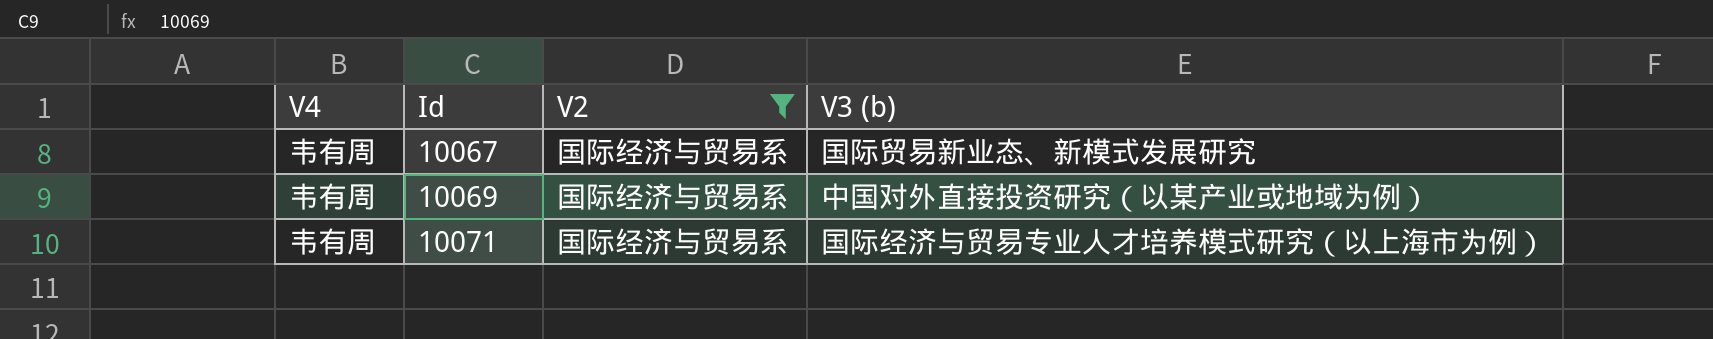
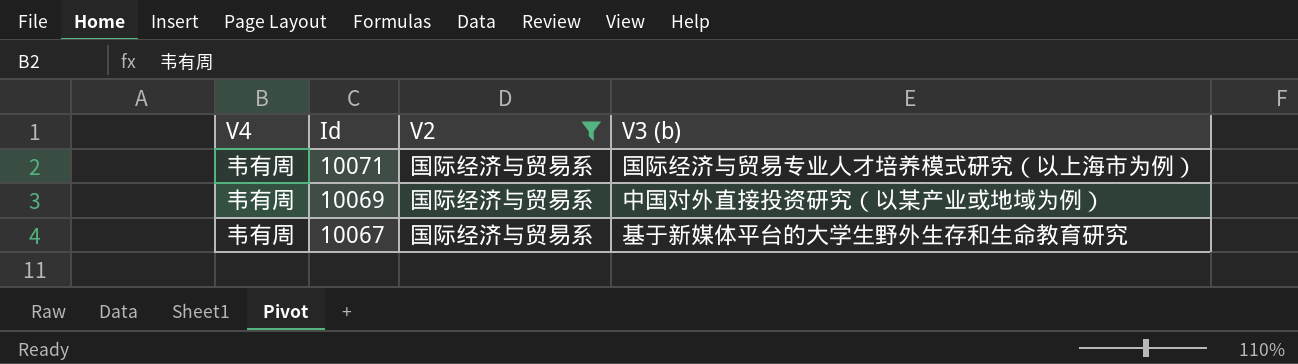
row order: Id ascending -> Id descending
10067 | V3 (b): 国际贸易新业态、新模式发展研究 -> 基于新媒体平台的大学生野外生存和生命教育研究

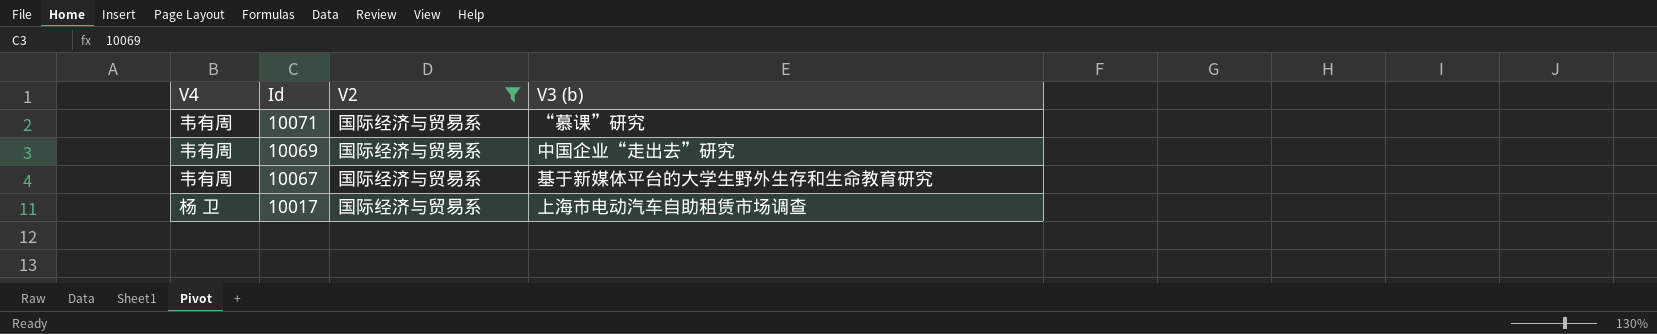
10071 | V3 (b): 国际经济与贸易专业人才培养模式研究（以上海市为例） -> “慕课”研究
10069 | V3 (b): 中国对外直接投资研究（以某产业或地域为例） -> 中国企业“走出去”研究
row 10017: none -> 杨 卫 | 国际经济与贸易系 | 上海市电动汽车自助租赁市场调查

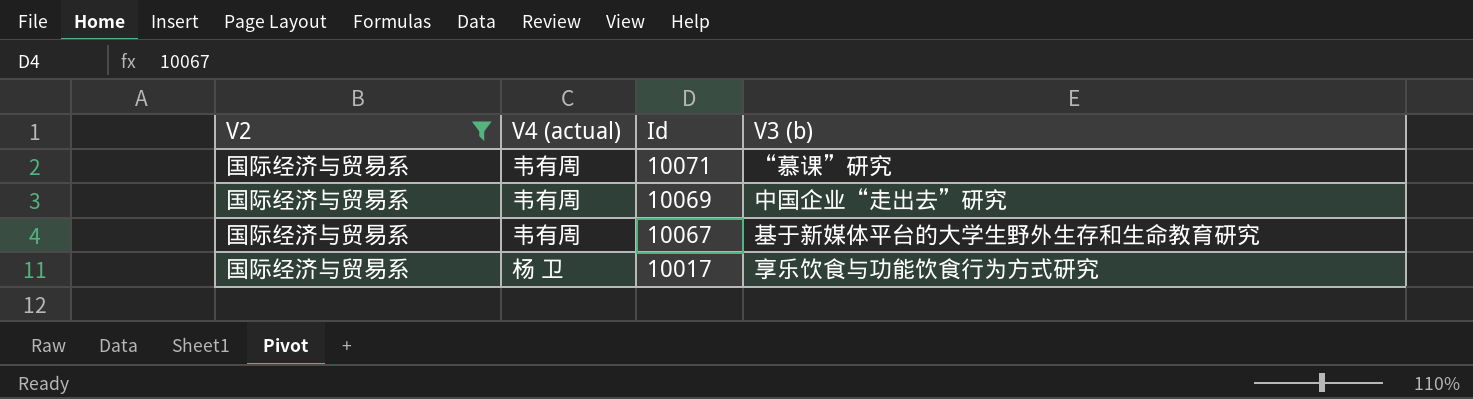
column V2 | position: 3 -> 1
column name: V4 -> V4 (actual)
10017 | V3 (b): 上海市电动汽车自助租赁市场调查 -> 享乐饮食与功能饮食行为方式研究

